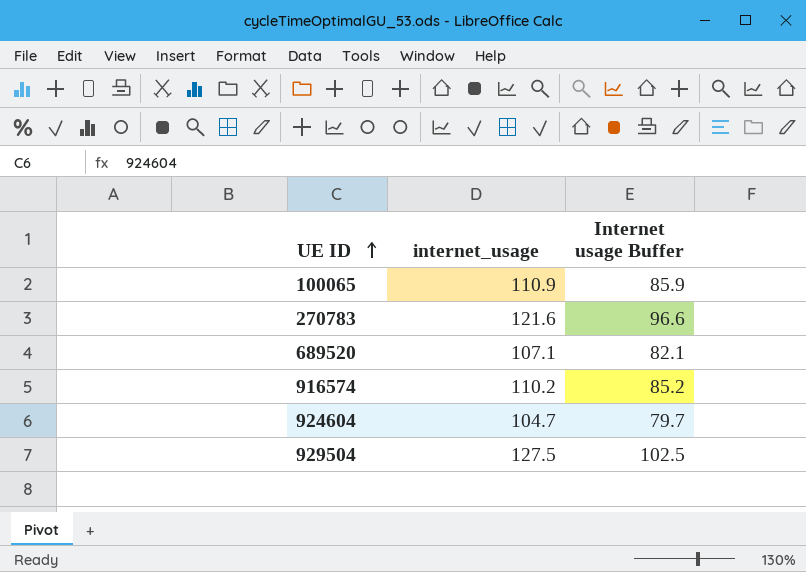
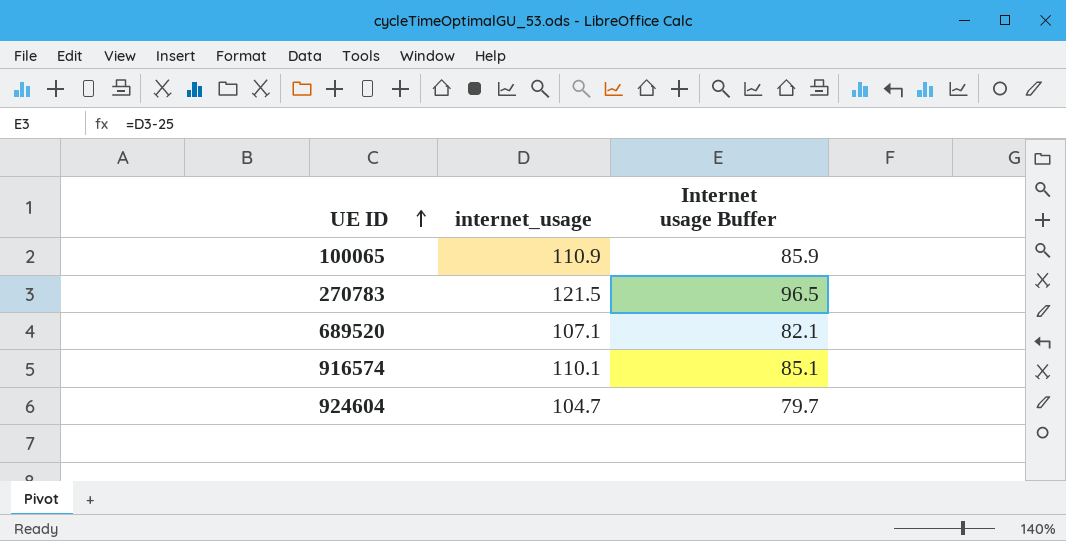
row 929504: 127.5 | 102.5 -> none
270783 | internet_usage: 121.6 -> 121.5
270783 | Internet usage Buffer: 96.6 -> 96.5
916574 | internet_usage: 110.2 -> 110.1
916574 | Internet usage Buffer: 85.2 -> 85.1

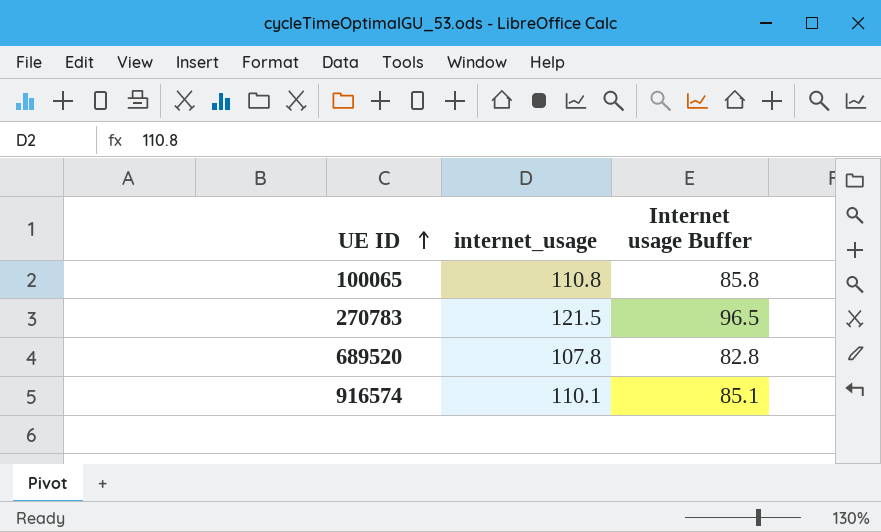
row 924604: 104.7 | 79.7 -> none
100065 | internet_usage: 110.9 -> 110.8
100065 | Internet usage Buffer: 85.9 -> 85.8
689520 | internet_usage: 107.1 -> 107.8
689520 | Internet usage Buffer: 82.1 -> 82.8

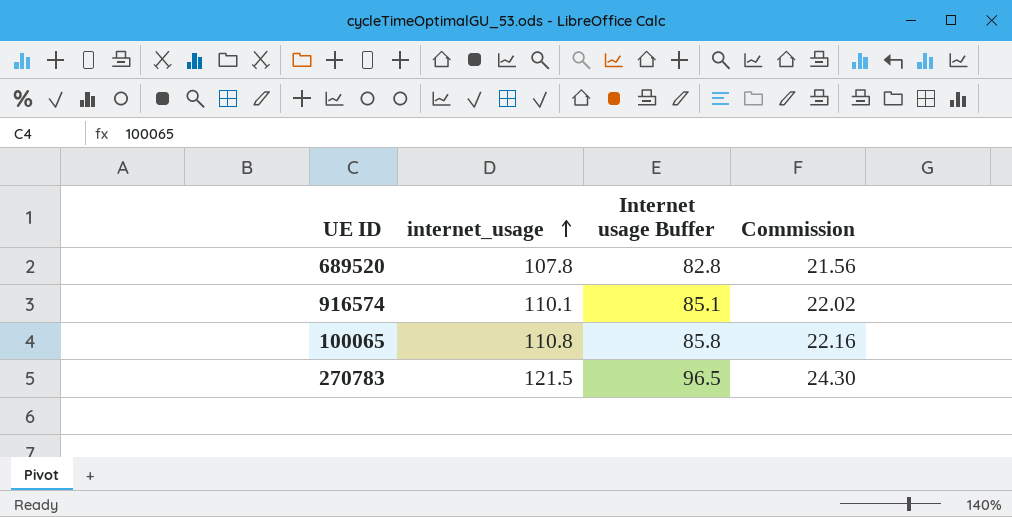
row order: UE ID ascending -> internet_usage ascending
column Commission | formula: none -> [internet_usage] * 0.2

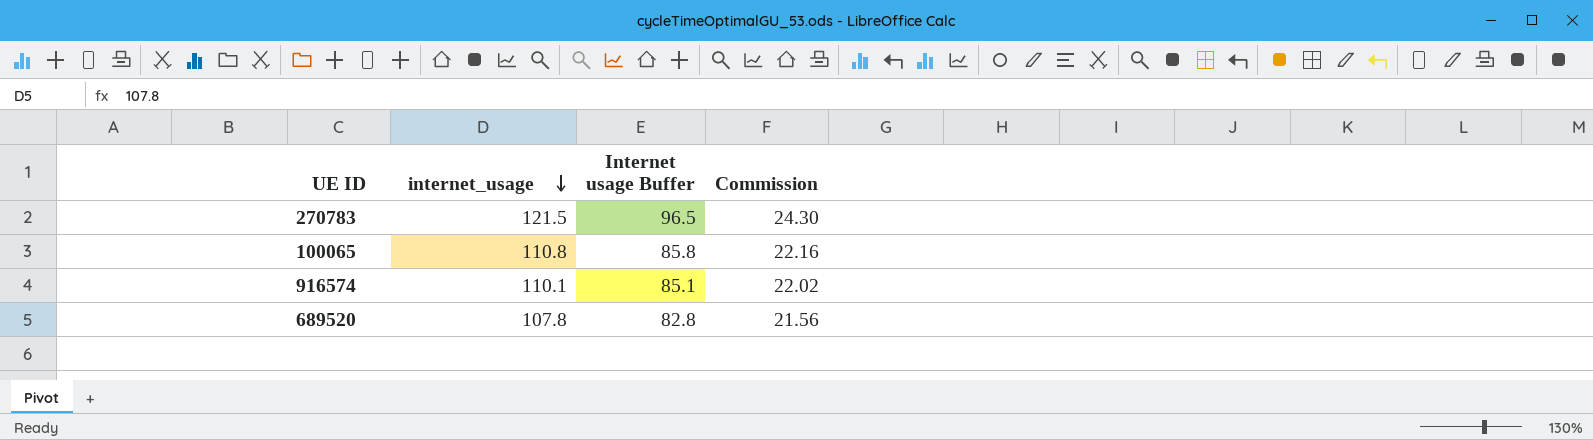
row order: internet_usage ascending -> internet_usage descending

